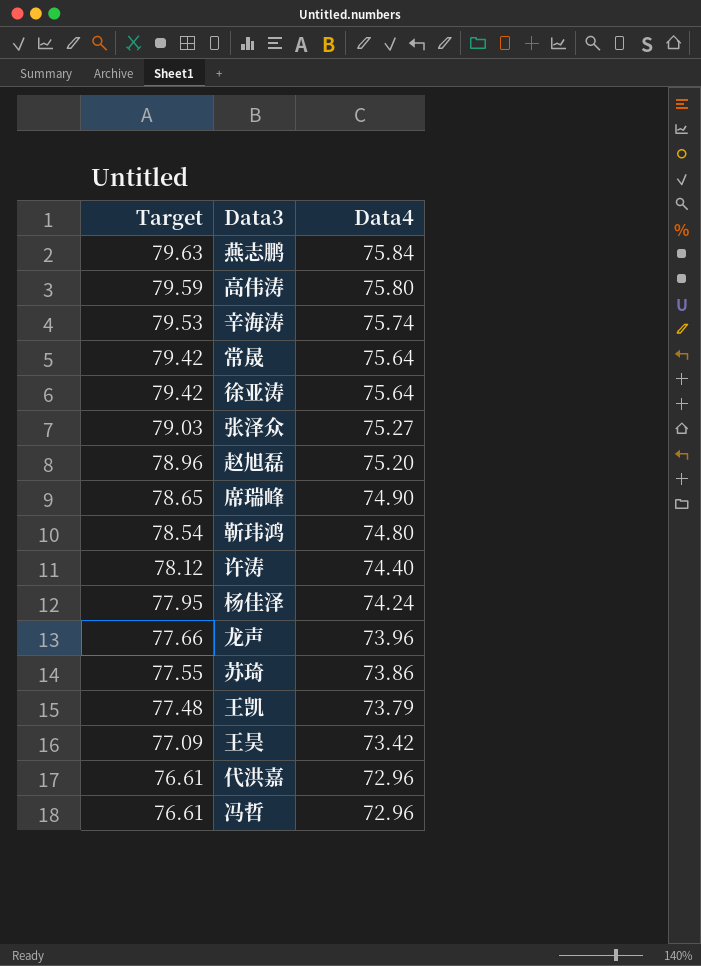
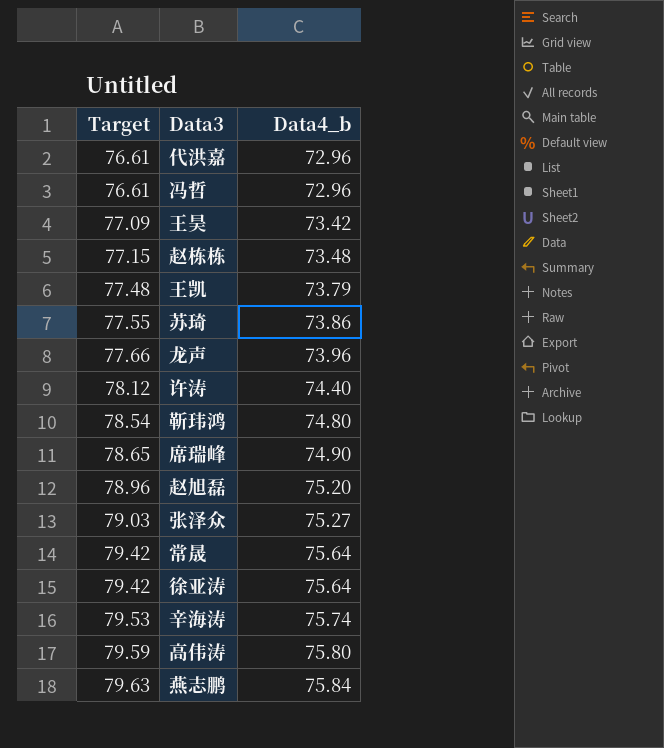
row order: Target descending -> Target ascending
column name: Data4 -> Data4_b
row 杨佳泽: 77.95 | 74.24 -> none
row 赵栋栋: none -> 77.15 | 73.48

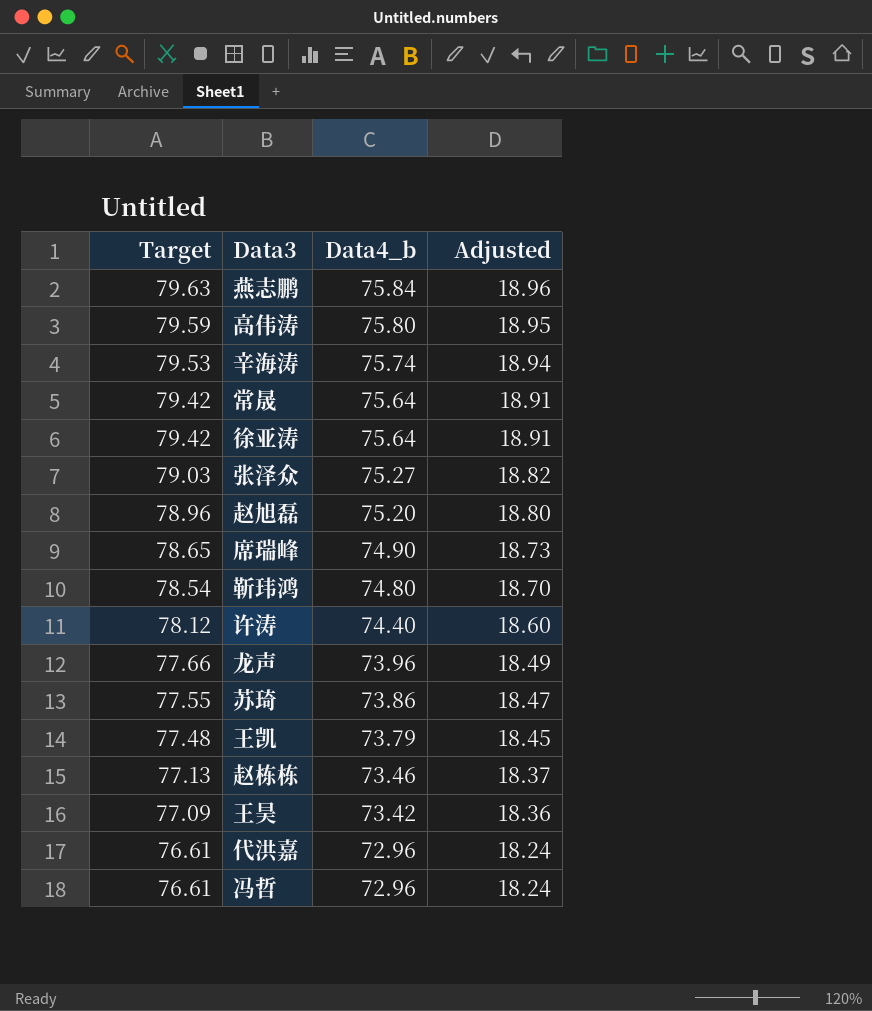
row order: Target ascending -> Target descending
column Adjusted | formula: none -> [Data4_b] * 0.25
赵栋栋 | Target: 77.15 -> 77.13
赵栋栋 | Data4_b: 73.48 -> 73.46

